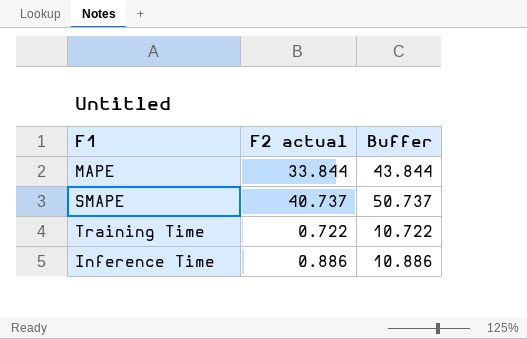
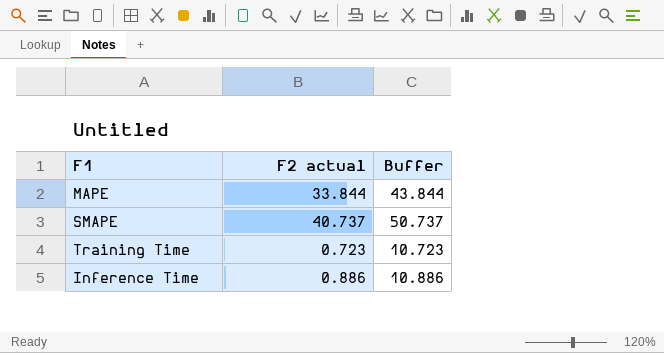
Training Time | F2 actual: 0.722 -> 0.723
Training Time | Buffer: 10.722 -> 10.723

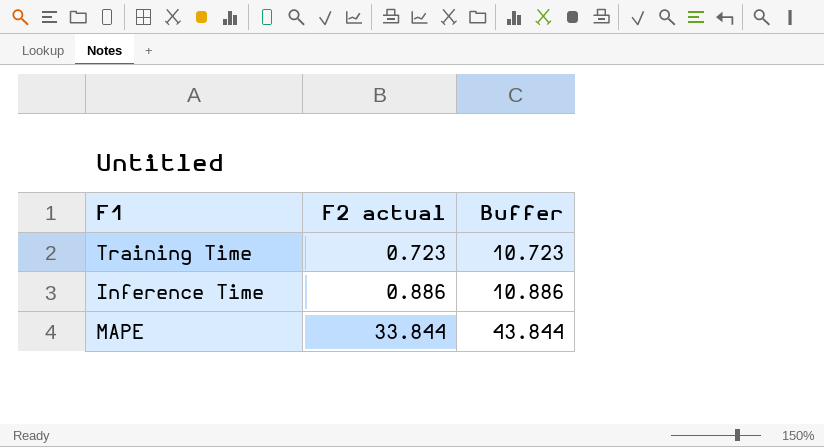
row order: none -> F2 actual ascending
row SMAPE: 40.737 | 50.737 -> none

